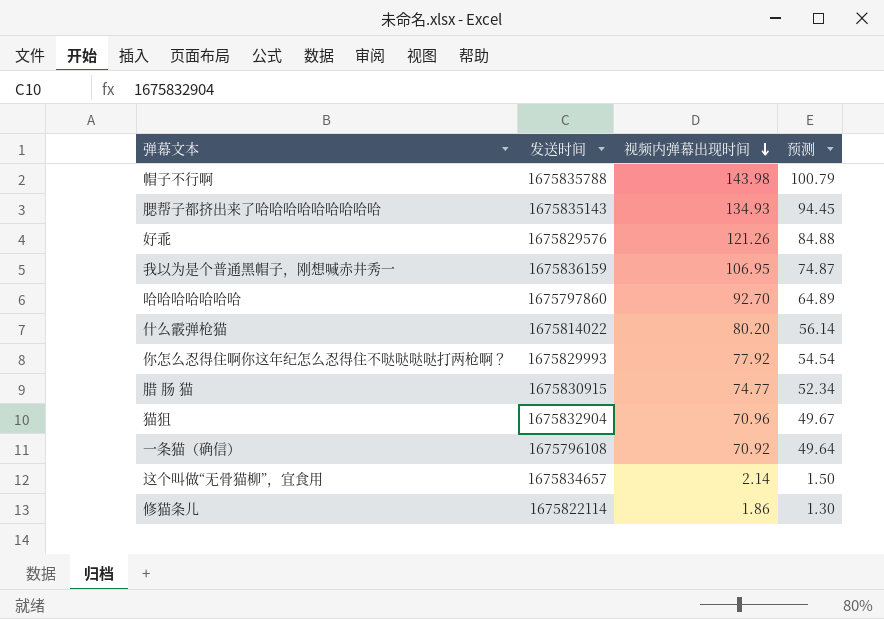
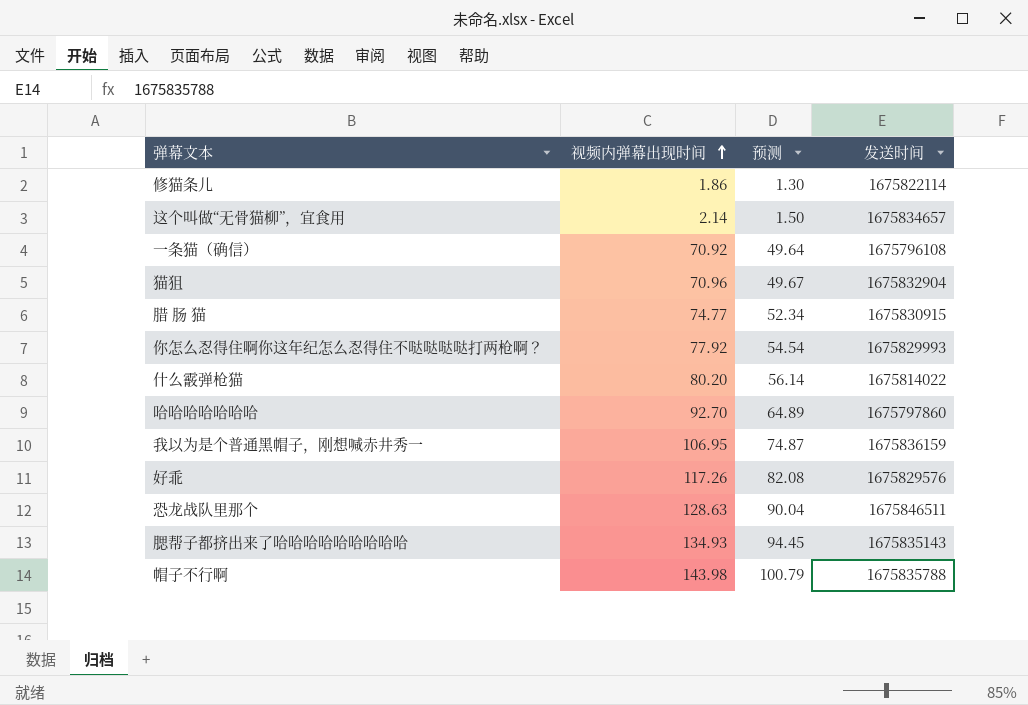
row order: 视频内弹幕出现时间 descending -> 视频内弹幕出现时间 ascending
column 发送时间 | position: 2 -> 4
好乖 | 视频内弹幕出现时间: 121.26 -> 117.26
好乖 | 预测: 84.88 -> 82.08
row 恐龙战队里那个: none -> 128.63 | 90.04 | 1675846511

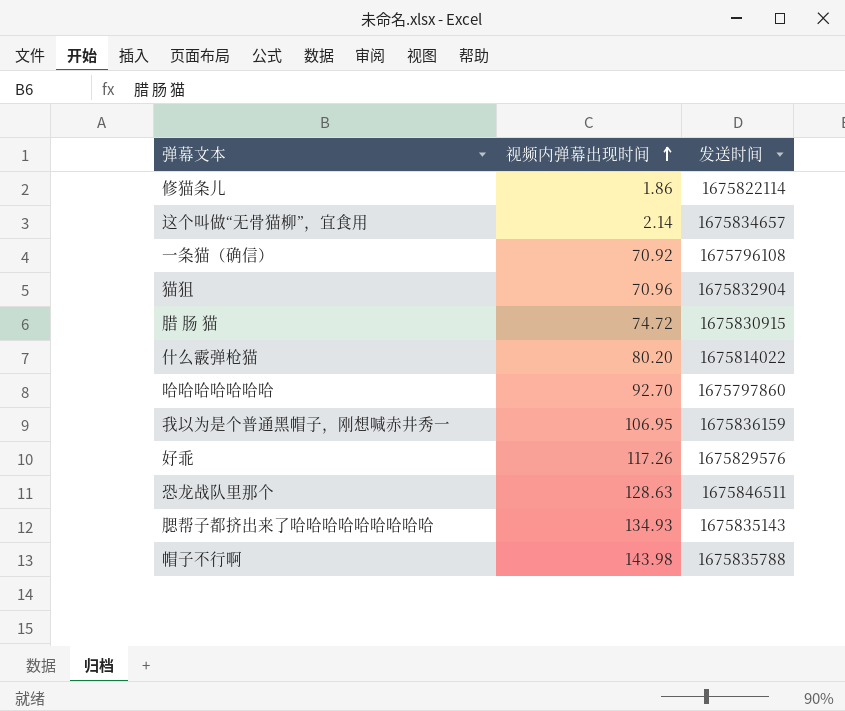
column 预测 | formula: [视频内弹幕出现时间] * 0.7 -> none
row 你怎么忍得住啊你这年纪怎么忍得住不哒哒哒哒打两枪啊？: 77.92 | 54.54 | 1675829993 -> none
腊 肠 猫 | 视频内弹幕出现时间: 74.77 -> 74.72

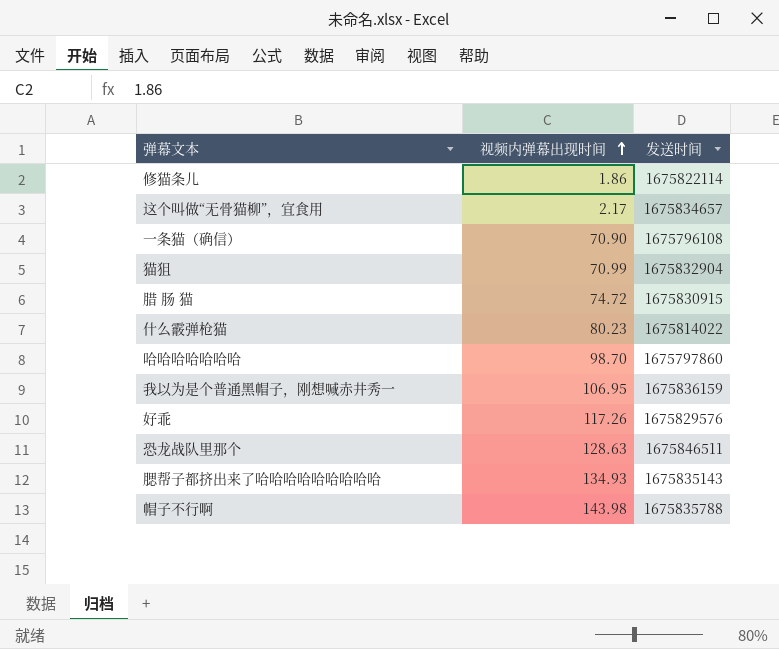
这个叫做“无骨猫柳”，宜食用 | 视频内弹幕出现时间: 2.14 -> 2.17
一条猫（确信） | 视频内弹幕出现时间: 70.92 -> 70.90
猫狙 | 视频内弹幕出现时间: 70.96 -> 70.99
什么霰弹枪猫 | 视频内弹幕出现时间: 80.20 -> 80.23
哈哈哈哈哈哈哈 | 视频内弹幕出现时间: 92.70 -> 98.70

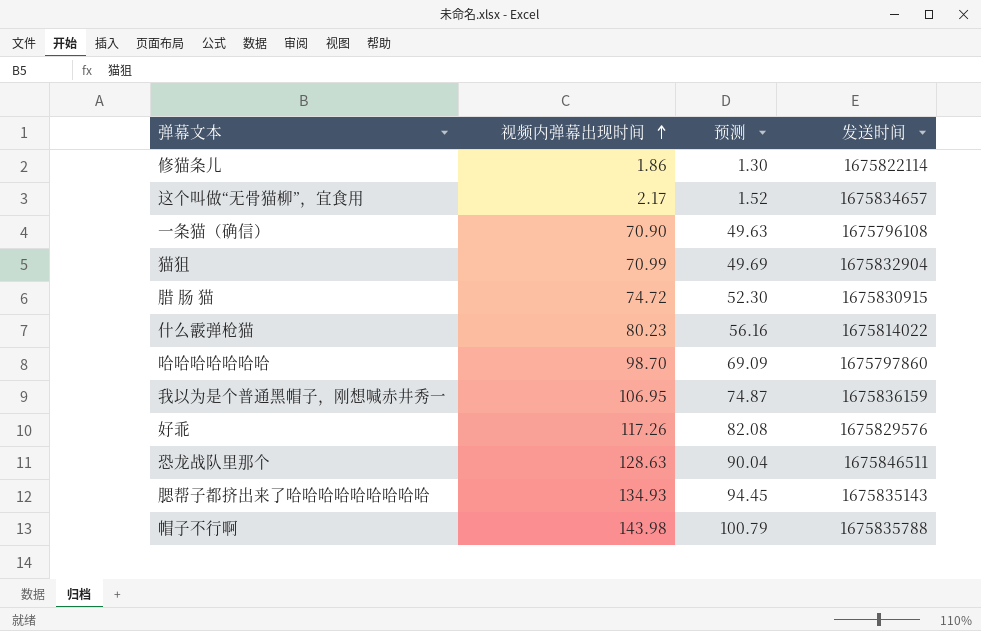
column 预测 | formula: none -> [视频内弹幕出现时间] * 0.7

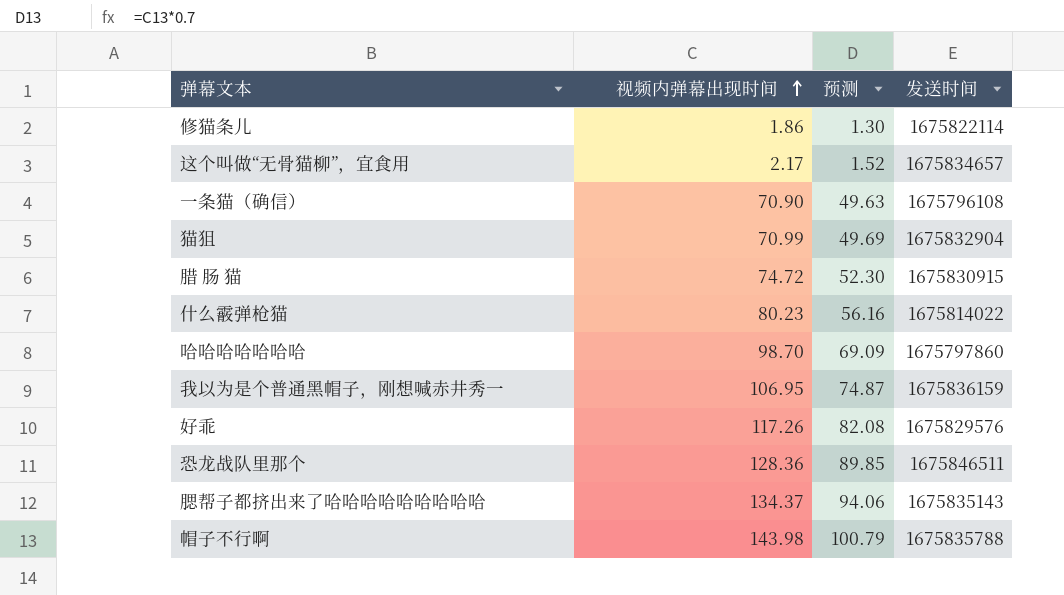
恐龙战队里那个 | 视频内弹幕出现时间: 128.63 -> 128.36
恐龙战队里那个 | 预测: 90.04 -> 89.85
腮帮子都挤出来了哈哈哈哈哈哈哈哈哈 | 视频内弹幕出现时间: 134.93 -> 134.37
腮帮子都挤出来了哈哈哈哈哈哈哈哈哈 | 预测: 94.45 -> 94.06

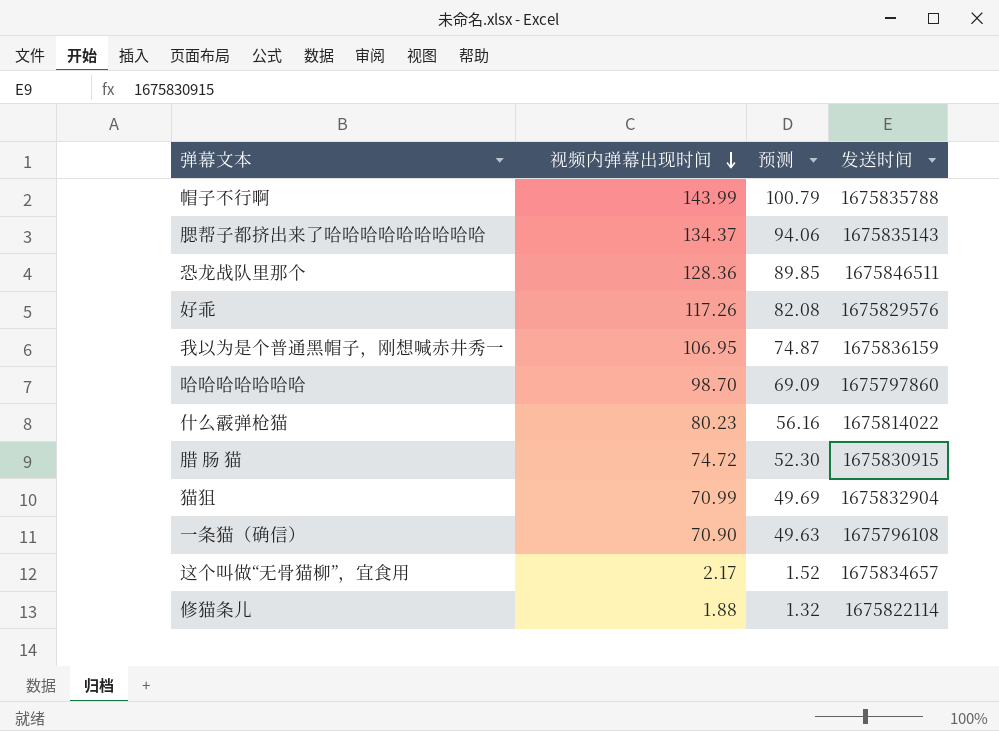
row order: 视频内弹幕出现时间 ascending -> 视频内弹幕出现时间 descending
帽子不行啊 | 视频内弹幕出现时间: 143.98 -> 143.99
修猫条儿 | 视频内弹幕出现时间: 1.86 -> 1.88
修猫条儿 | 预测: 1.30 -> 1.32

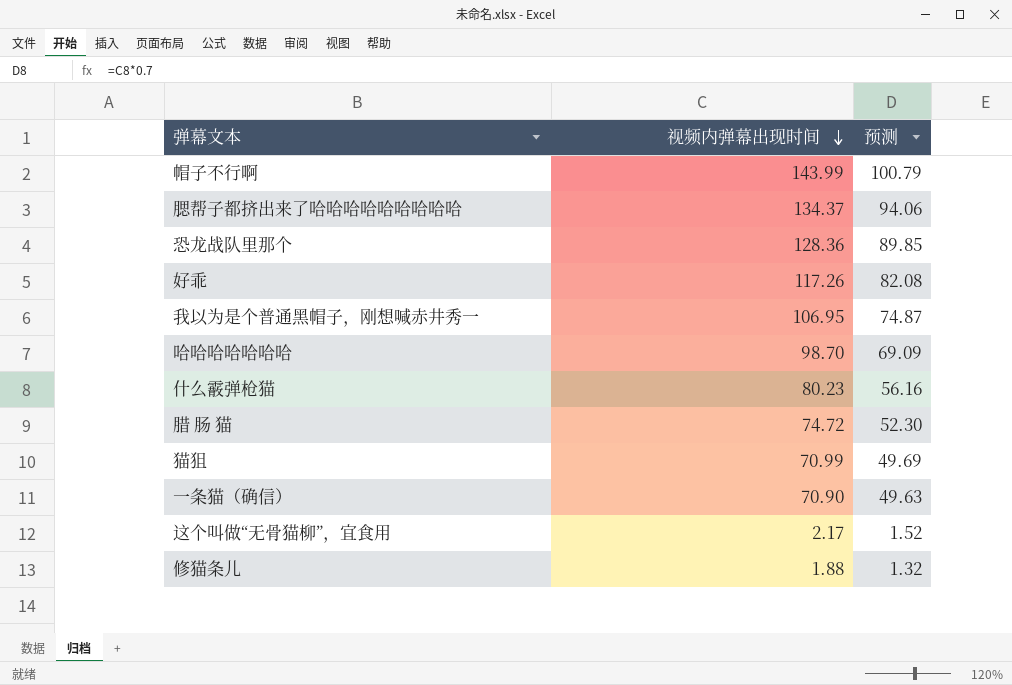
column 发送时间 | position: 4 -> none

